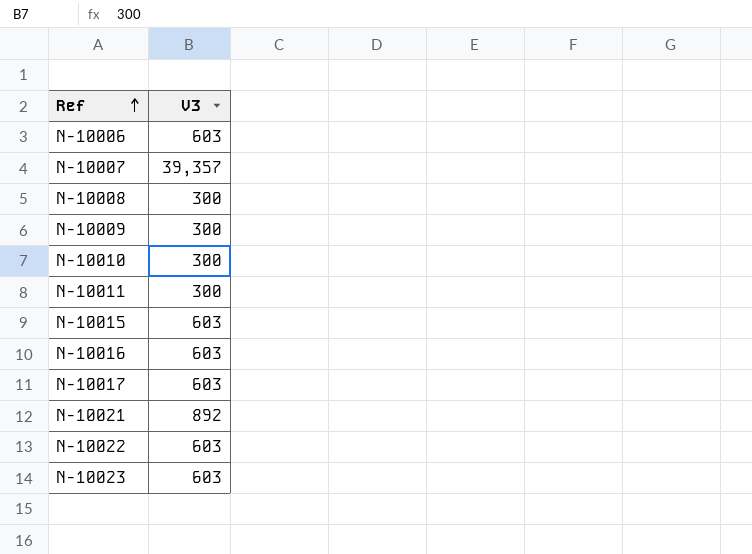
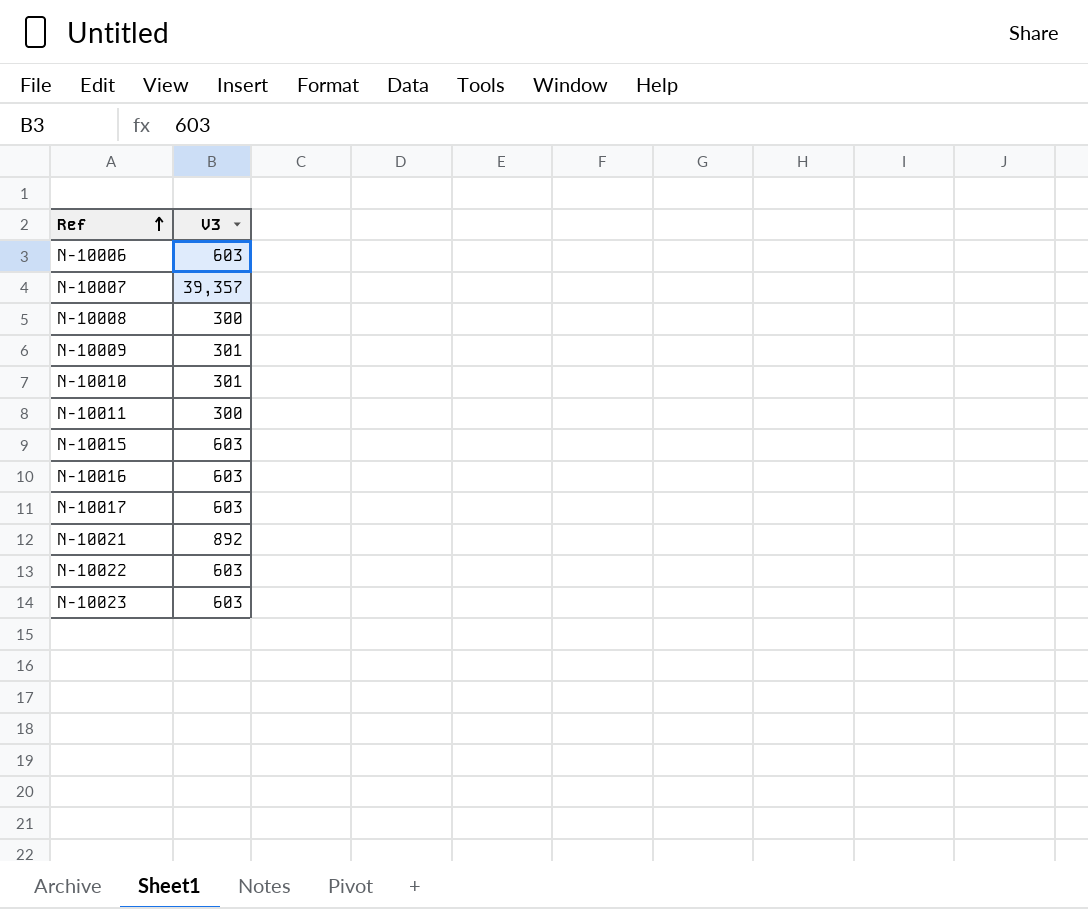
N-10009 | V3: 300 -> 301
N-10010 | V3: 300 -> 301

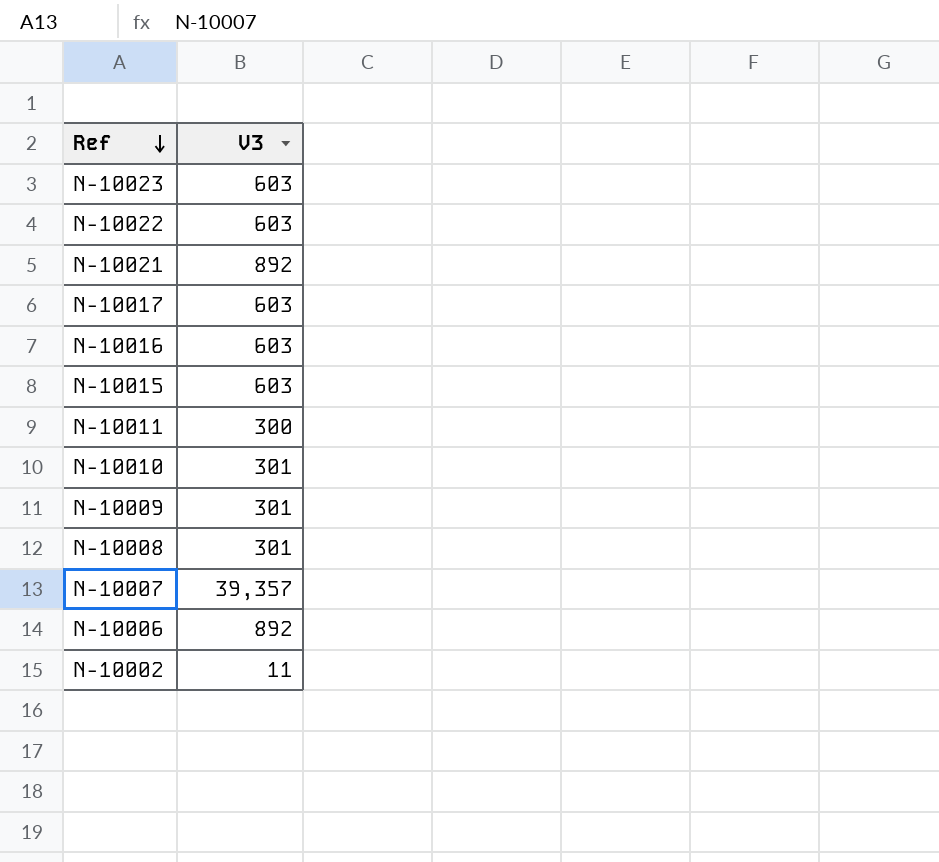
row order: Ref ascending -> Ref descending
N-10008 | V3: 300 -> 301
N-10006 | V3: 603 -> 892
row N-10002: none -> 11

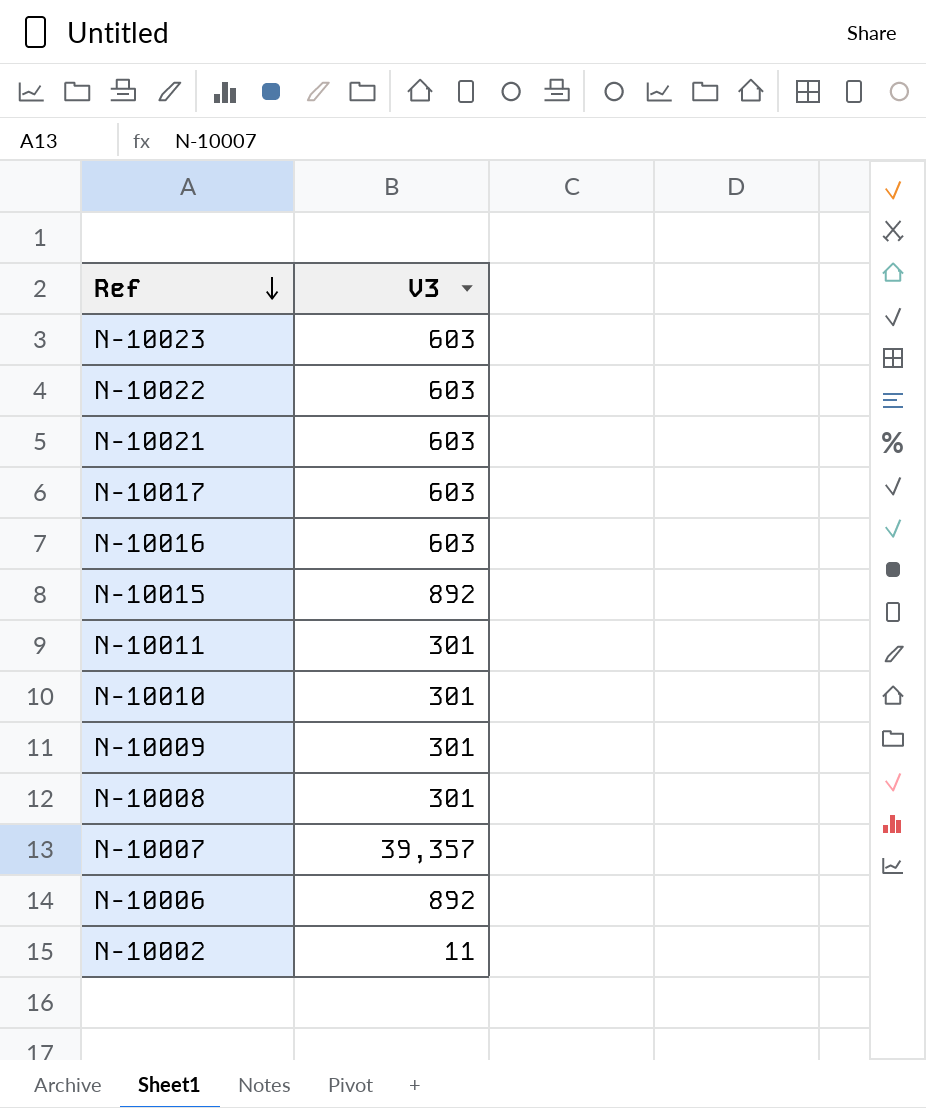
N-10021 | V3: 892 -> 603
N-10015 | V3: 603 -> 892
N-10011 | V3: 300 -> 301

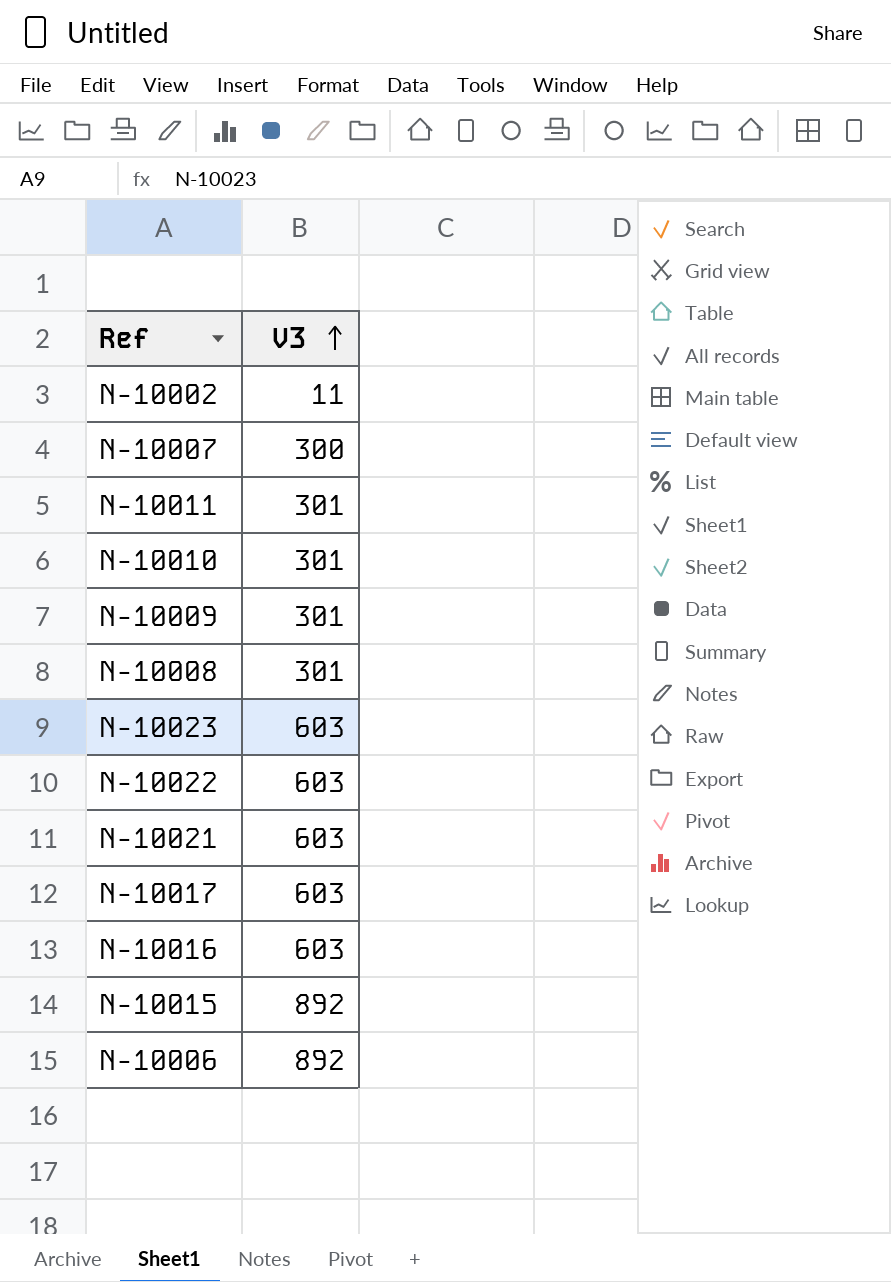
row order: Ref descending -> V3 ascending
N-10007 | V3: 39,357 -> 300

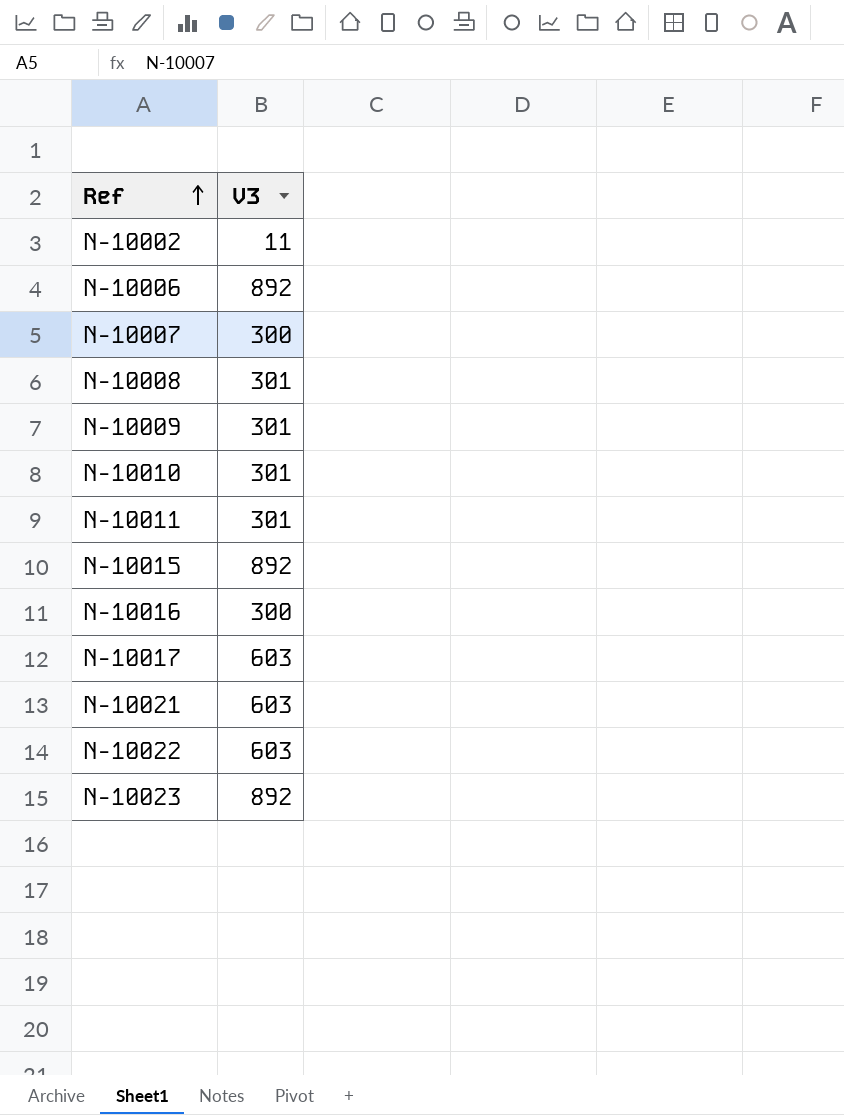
row order: V3 ascending -> Ref ascending
N-10016 | V3: 603 -> 300
N-10023 | V3: 603 -> 892

